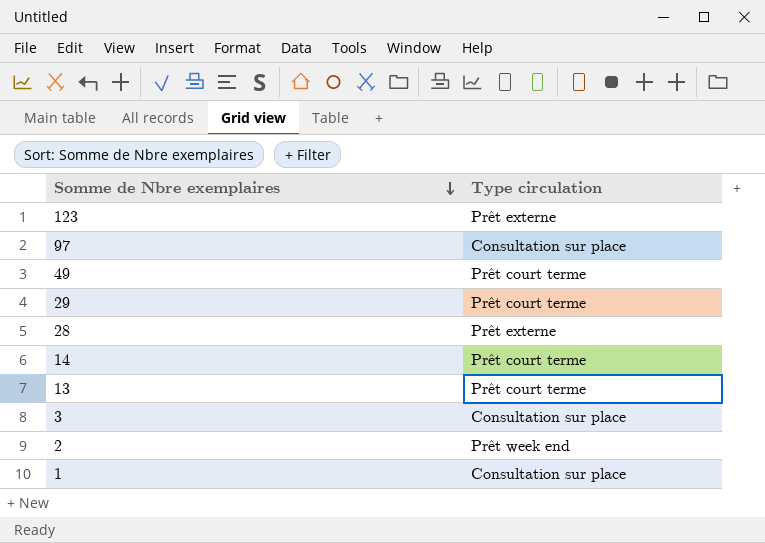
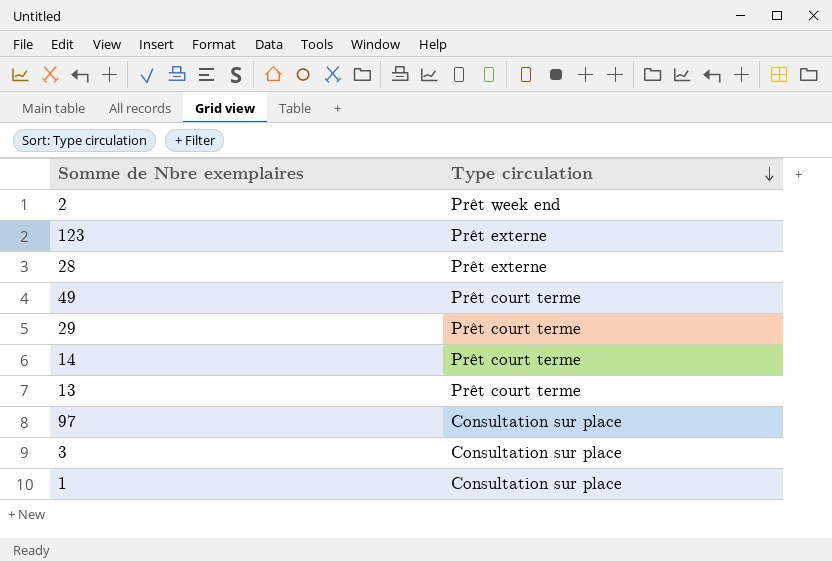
row order: Somme de Nbre exemplaires descending -> Type circulation descending

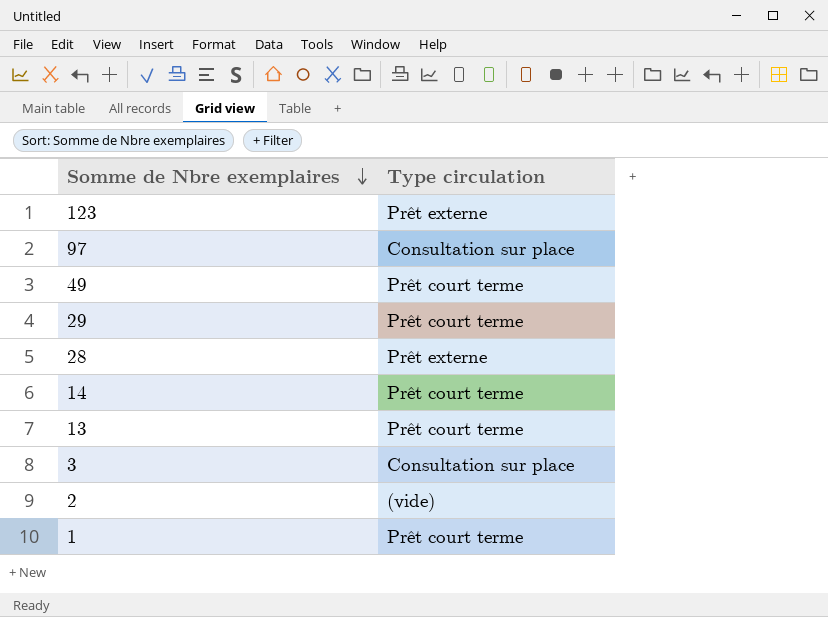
row order: Type circulation descending -> Somme de Nbre exemplaires descending
2 | Type circulation: Prêt week end -> (vide)
1 | Type circulation: Consultation sur place -> Prêt court terme

